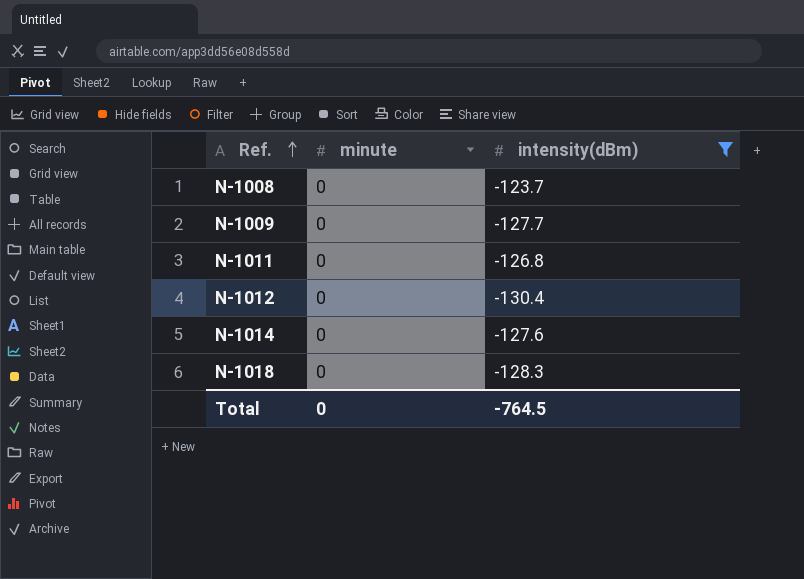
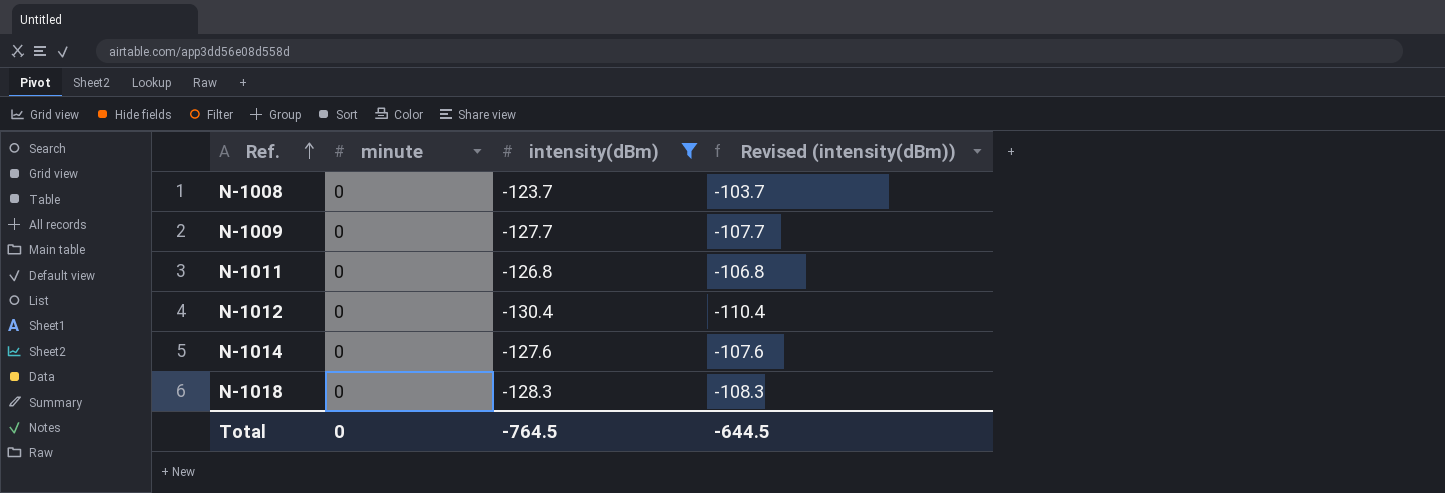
column Revised (intensity(dBm)) | formula: none -> [intensity(dBm)] + 20

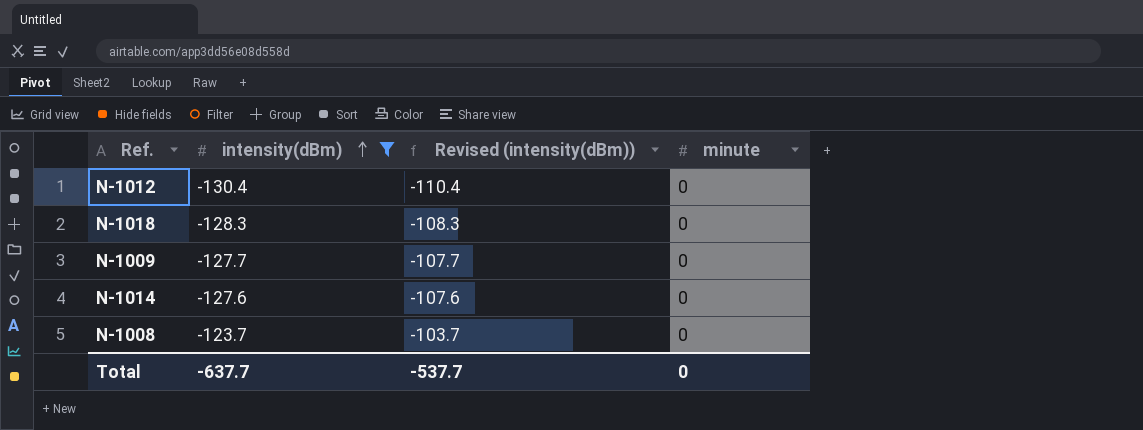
row order: Ref. ascending -> intensity(dBm) ascending
column minute | position: 2 -> 4
row N-1011: 0 | -126.8 | -106.8 -> none
Total | intensity(dBm): -764.5 -> -637.7
Total | Revised (intensity(dBm)): -644.5 -> -537.7

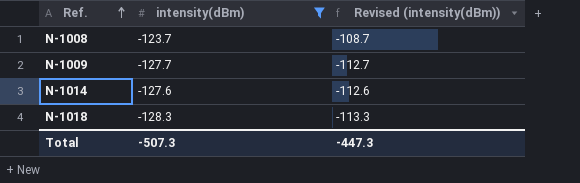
row order: intensity(dBm) ascending -> Ref. ascending
column minute | position: 4 -> none
column Revised (intensity(dBm)) | formula: [intensity(dBm)] + 20 -> [intensity(dBm)] + 15
row N-1012: -130.4 | -110.4 | 0 -> none
Total | intensity(dBm): -637.7 -> -507.3
Total | Revised (intensity(dBm)): -537.7 -> -447.3

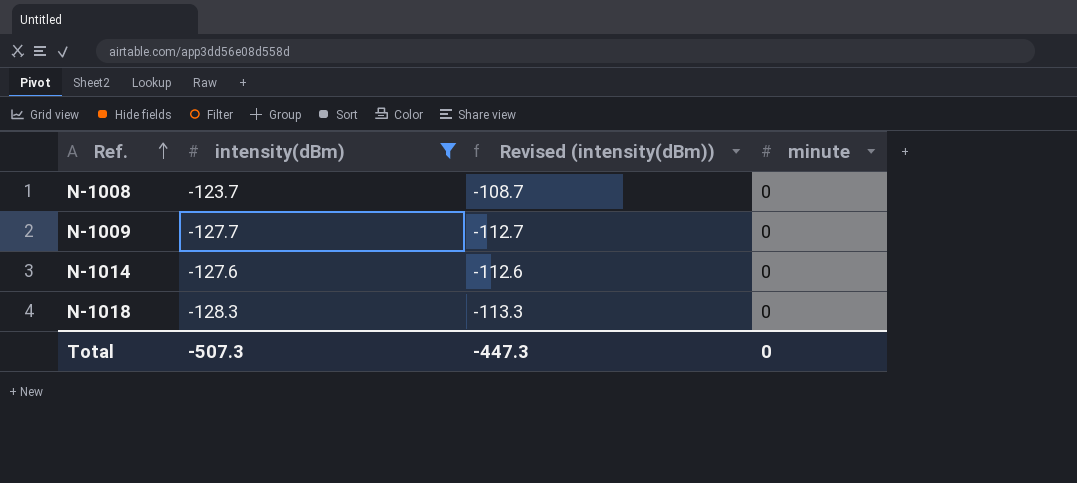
column minute | position: none -> 4

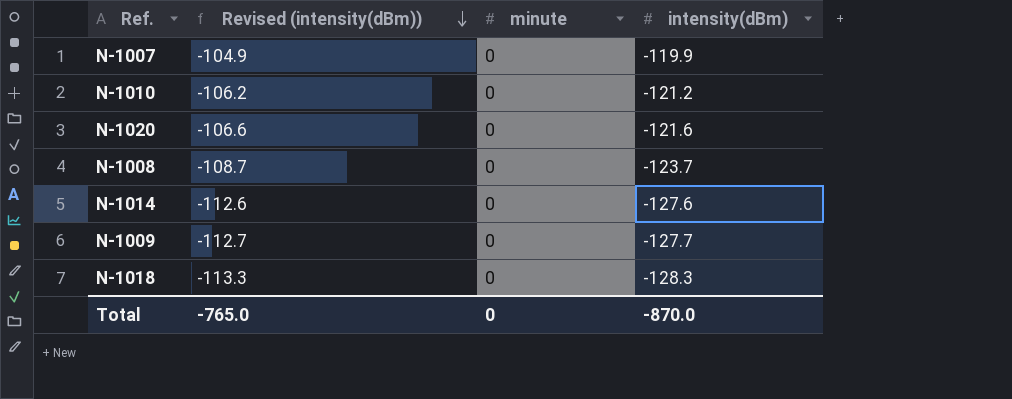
filter: intensity(dBm) <= -123.7 -> none
row order: Ref. ascending -> Revised (intensity(dBm)) descending
column intensity(dBm) | position: 2 -> 4
Total | Revised (intensity(dBm)): -447.3 -> -765.0
Total | intensity(dBm): -507.3 -> -870.0

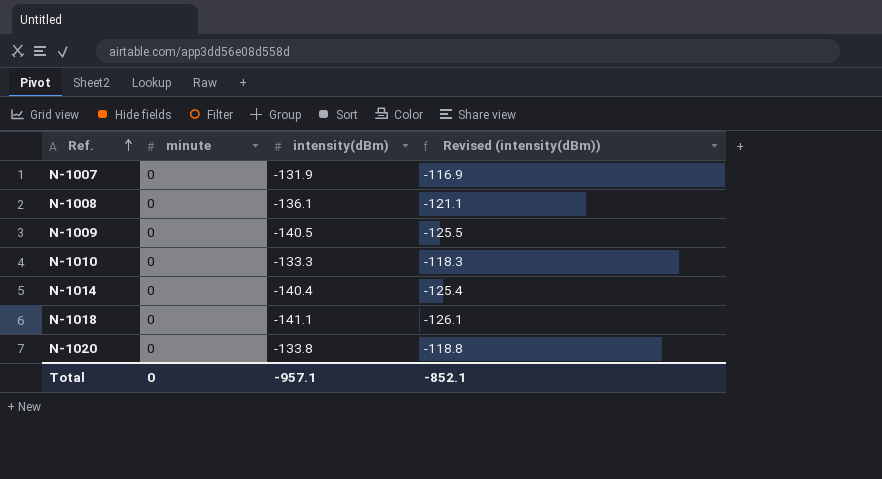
row order: Revised (intensity(dBm)) descending -> Ref. ascending
column Revised (intensity(dBm)) | position: 2 -> 4
N-1007 | intensity(dBm): -119.9 -> -131.9
N-1007 | Revised (intensity(dBm)): -104.9 -> -116.9
N-1008 | intensity(dBm): -123.7 -> -136.1
N-1008 | Revised (intensity(dBm)): -108.7 -> -121.1
N-1009 | intensity(dBm): -127.7 -> -140.5
N-1009 | Revised (intensity(dBm)): -112.7 -> -125.5
N-1010 | intensity(dBm): -121.2 -> -133.3
N-1010 | Revised (intensity(dBm)): -106.2 -> -118.3
N-1014 | intensity(dBm): -127.6 -> -140.4
N-1014 | Revised (intensity(dBm)): -112.6 -> -125.4
N-1018 | intensity(dBm): -128.3 -> -141.1
N-1018 | Revised (intensity(dBm)): -113.3 -> -126.1
N-1020 | intensity(dBm): -121.6 -> -133.8
N-1020 | Revised (intensity(dBm)): -106.6 -> -118.8
Total | intensity(dBm): -870.0 -> -957.1
Total | Revised (intensity(dBm)): -765.0 -> -852.1

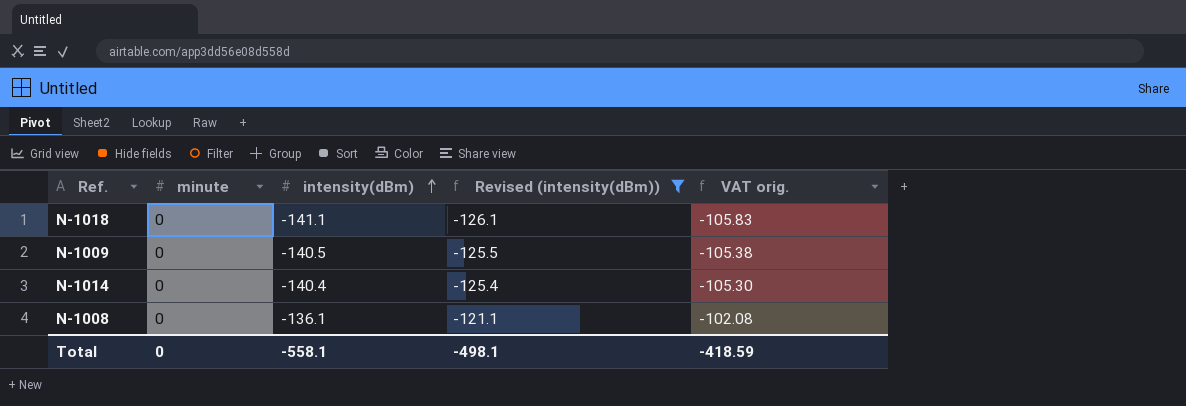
filter: none -> Revised (intensity(dBm)) <= -121.1
row order: Ref. ascending -> intensity(dBm) ascending
column VAT orig. | formula: none -> [intensity(dBm)] * 0.75
Total | intensity(dBm): -957.1 -> -558.1
Total | Revised (intensity(dBm)): -852.1 -> -498.1

